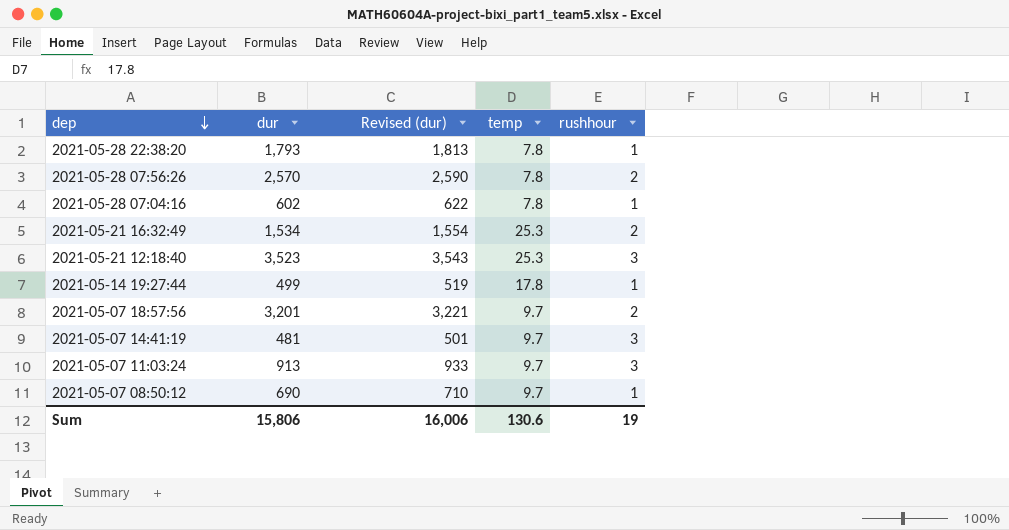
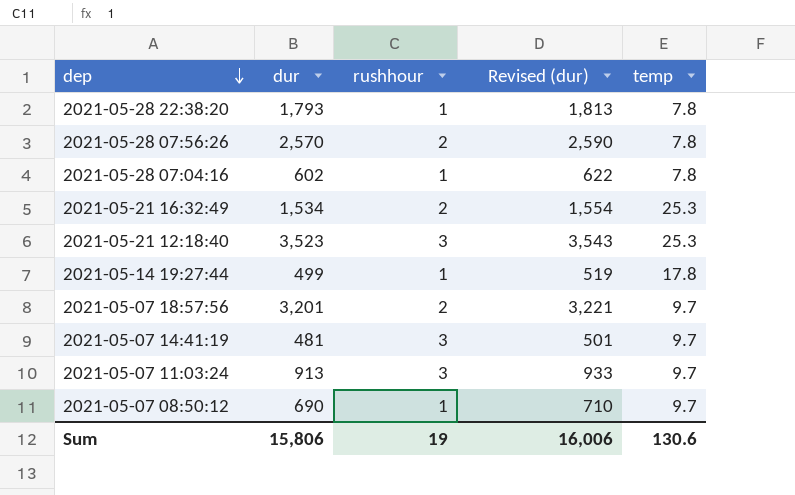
column rushhour | position: 5 -> 3

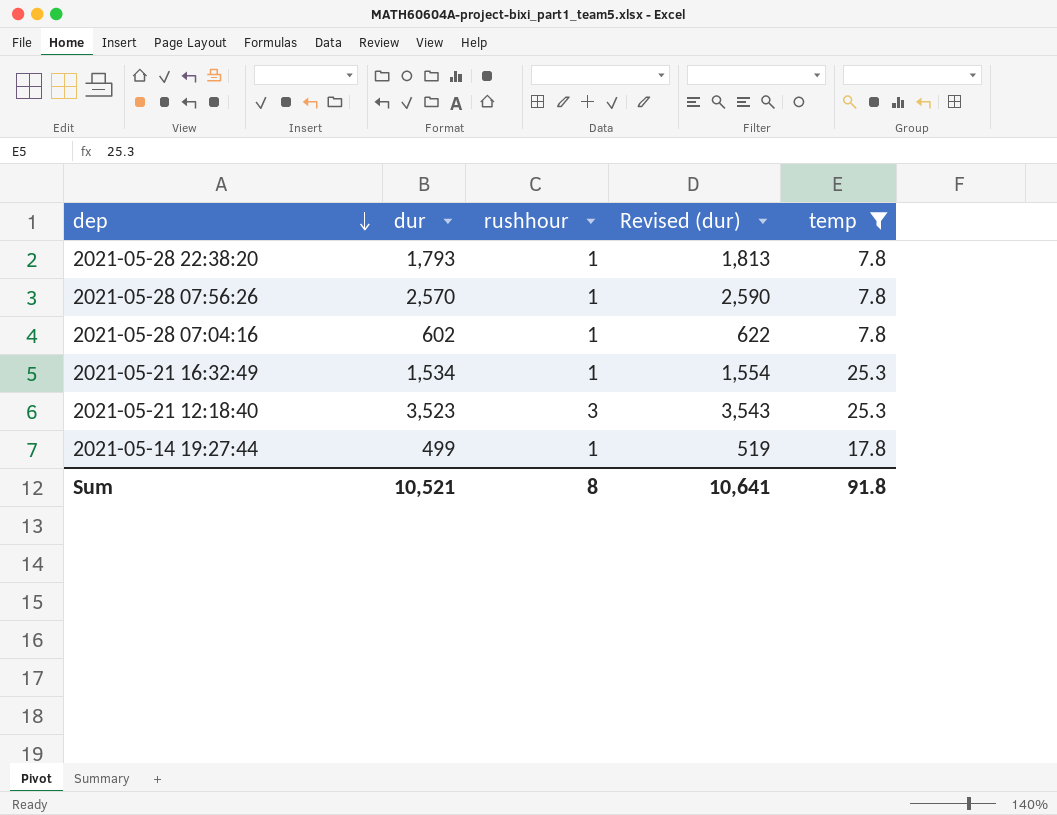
filter: none -> temp != 9.7
2021-05-28 07:56:26 | rushhour: 2 -> 1
2021-05-21 16:32:49 | rushhour: 2 -> 1
Sum | dur: 15,806 -> 10,521
Sum | rushhour: 19 -> 8
Sum | Revised (dur): 16,006 -> 10,641
Sum | temp: 130.6 -> 91.8

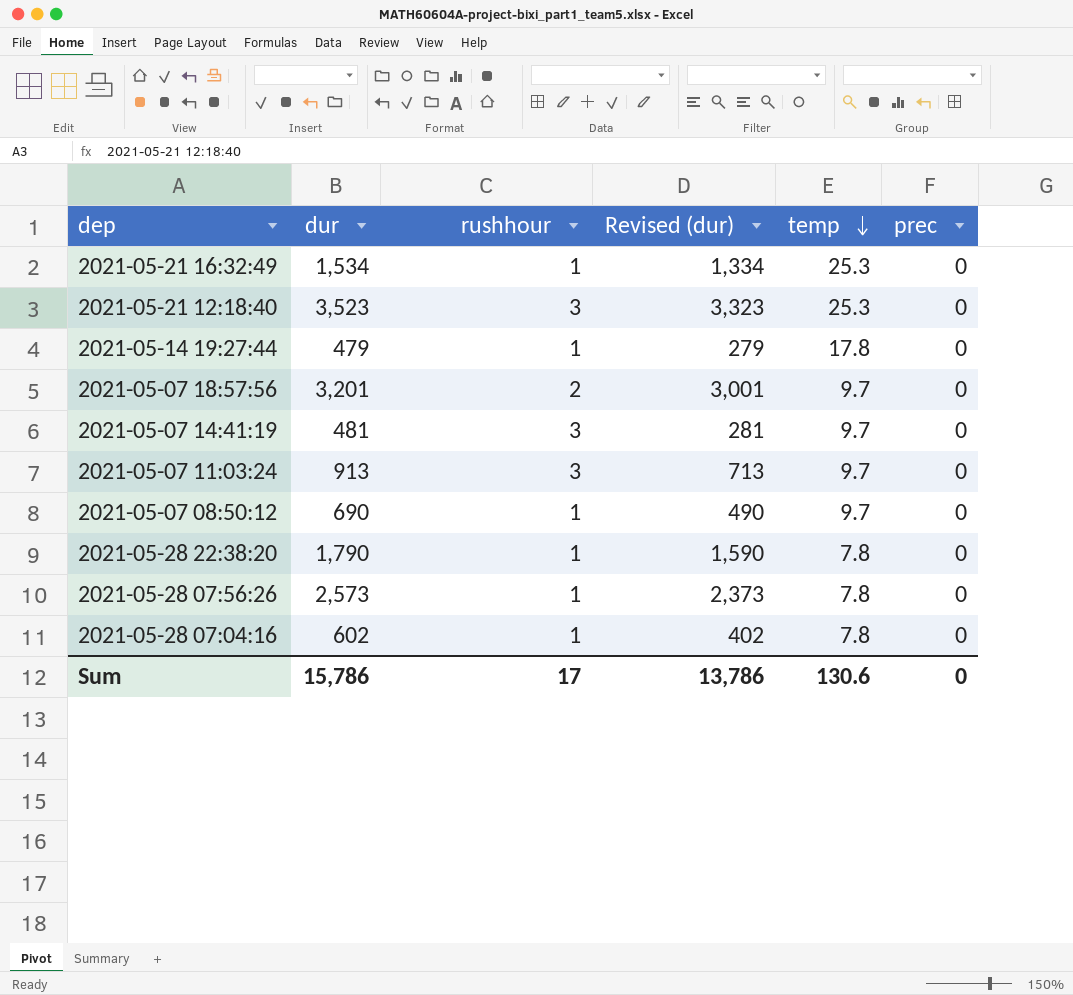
filter: temp != 9.7 -> none
row order: dep descending -> temp descending
column Revised (dur) | formula: [dur] + 20 -> [dur] - 200
column prec | position: none -> 6
2021-05-14 19:27:44 | dur: 499 -> 479
2021-05-28 22:38:20 | dur: 1,793 -> 1,790
2021-05-28 07:56:26 | dur: 2,570 -> 2,573
Sum | dur: 10,521 -> 15,786
Sum | rushhour: 8 -> 17
Sum | Revised (dur): 10,641 -> 13,786
Sum | temp: 91.8 -> 130.6

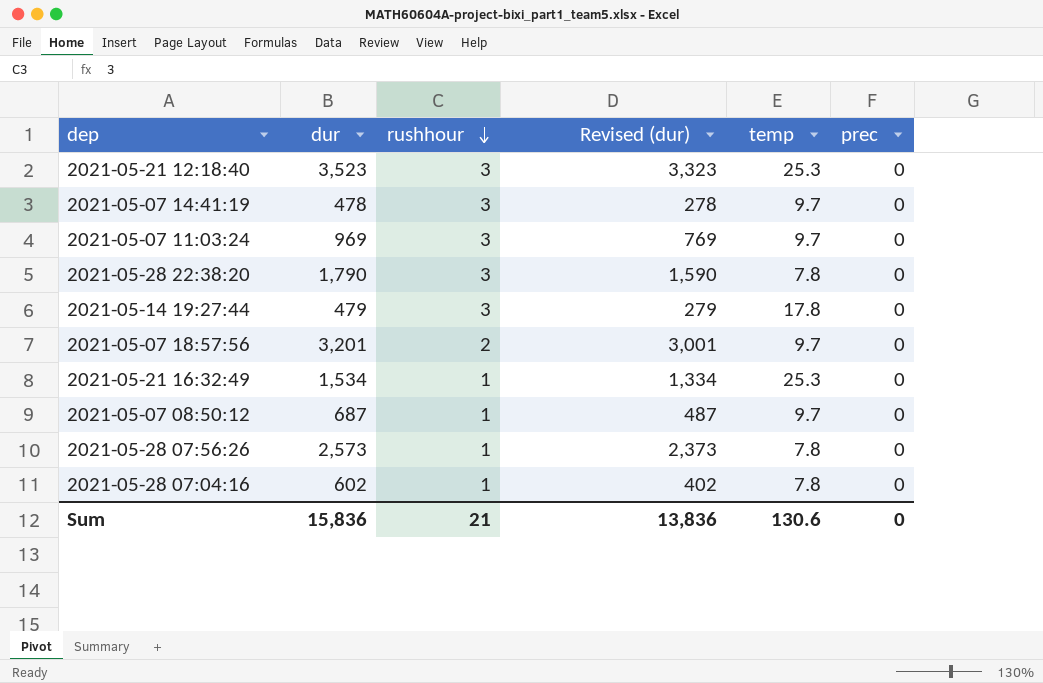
row order: temp descending -> rushhour descending
2021-05-07 14:41:19 | dur: 481 -> 478
2021-05-07 14:41:19 | Revised (dur): 281 -> 278
2021-05-07 11:03:24 | dur: 913 -> 969
2021-05-07 11:03:24 | Revised (dur): 713 -> 769
2021-05-28 22:38:20 | rushhour: 1 -> 3
2021-05-14 19:27:44 | rushhour: 1 -> 3
2021-05-07 08:50:12 | dur: 690 -> 687
2021-05-07 08:50:12 | Revised (dur): 490 -> 487
Sum | dur: 15,786 -> 15,836
Sum | rushhour: 17 -> 21
Sum | Revised (dur): 13,786 -> 13,836

